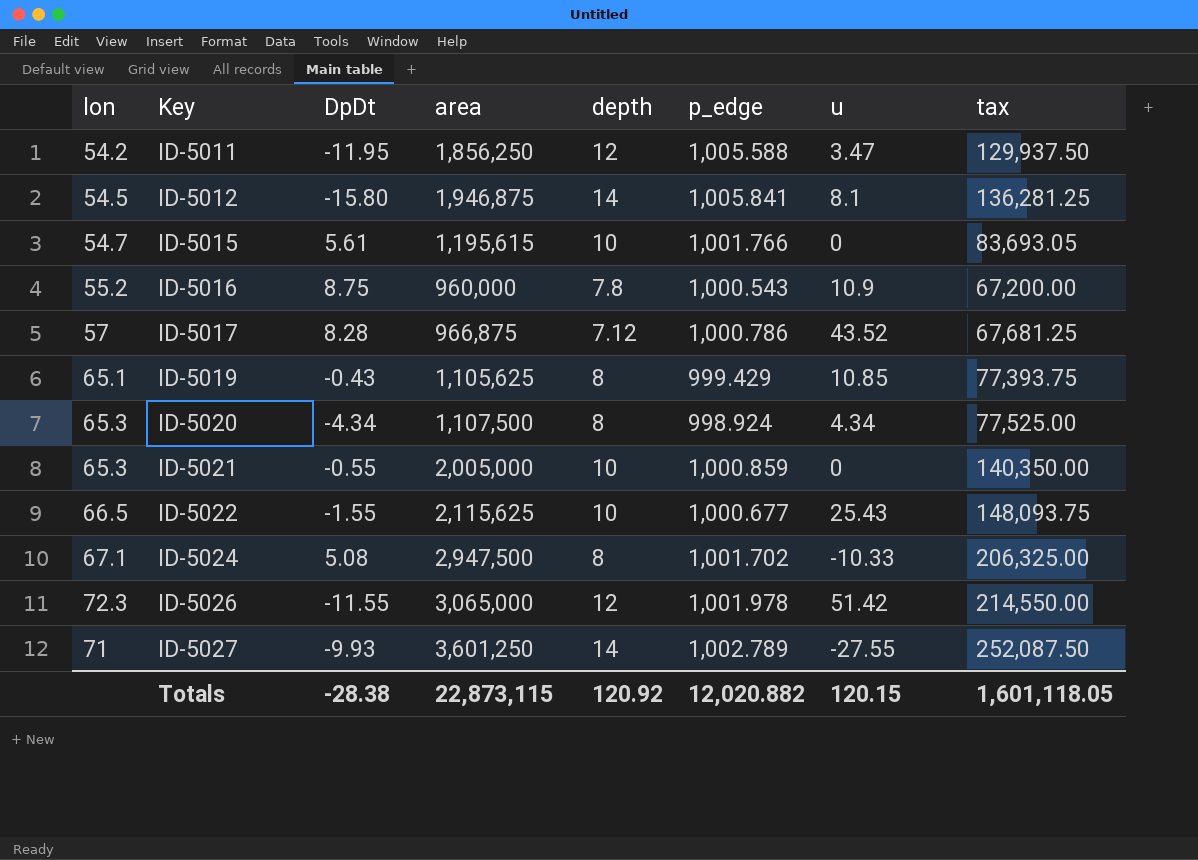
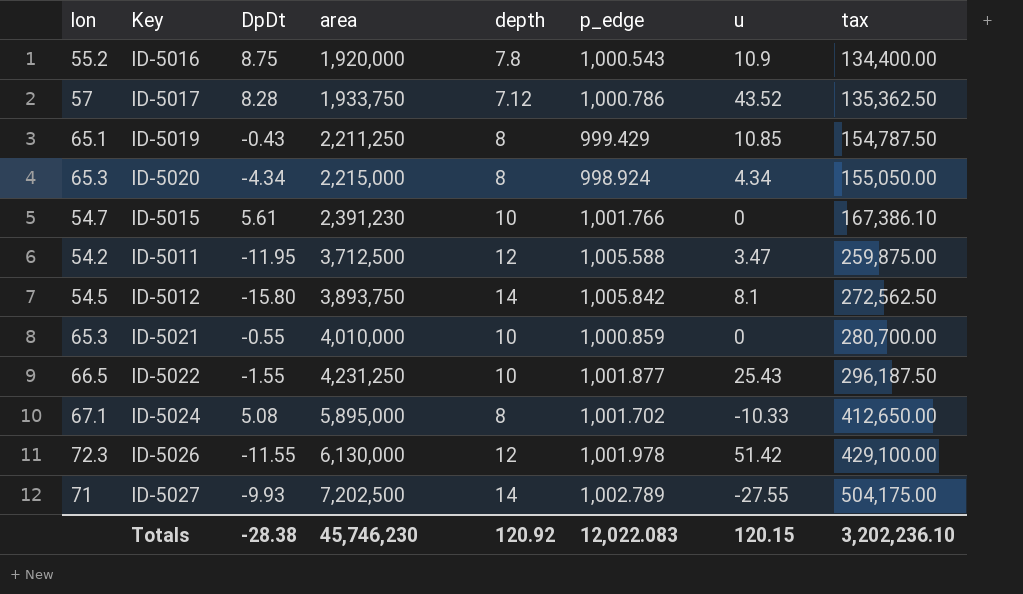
row order: Key ascending -> area ascending
ID-5016 | area: 960,000 -> 1,920,000
ID-5016 | tax: 67,200.00 -> 134,400.00
ID-5017 | area: 966,875 -> 1,933,750
ID-5017 | tax: 67,681.25 -> 135,362.50
ID-5019 | area: 1,105,625 -> 2,211,250
ID-5019 | tax: 77,393.75 -> 154,787.50
ID-5020 | area: 1,107,500 -> 2,215,000
ID-5020 | tax: 77,525.00 -> 155,050.00
ID-5015 | area: 1,195,615 -> 2,391,230
ID-5015 | tax: 83,693.05 -> 167,386.10
ID-5011 | area: 1,856,250 -> 3,712,500
ID-5011 | tax: 129,937.50 -> 259,875.00
ID-5012 | area: 1,946,875 -> 3,893,750
ID-5012 | p_edge: 1,005.841 -> 1,005.842
ID-5012 | tax: 136,281.25 -> 272,562.50
ID-5021 | area: 2,005,000 -> 4,010,000
ID-5021 | tax: 140,350.00 -> 280,700.00
ID-5022 | area: 2,115,625 -> 4,231,250
ID-5022 | p_edge: 1,000.677 -> 1,001.877
ID-5022 | tax: 148,093.75 -> 296,187.50
ID-5024 | area: 2,947,500 -> 5,895,000
ID-5024 | tax: 206,325.00 -> 412,650.00
ID-5026 | area: 3,065,000 -> 6,130,000
ID-5026 | tax: 214,550.00 -> 429,100.00
ID-5027 | area: 3,601,250 -> 7,202,500
ID-5027 | tax: 252,087.50 -> 504,175.00
Totals | area: 22,873,115 -> 45,746,230
Totals | p_edge: 12,020.882 -> 12,022.083
Totals | tax: 1,601,118.05 -> 3,202,236.10

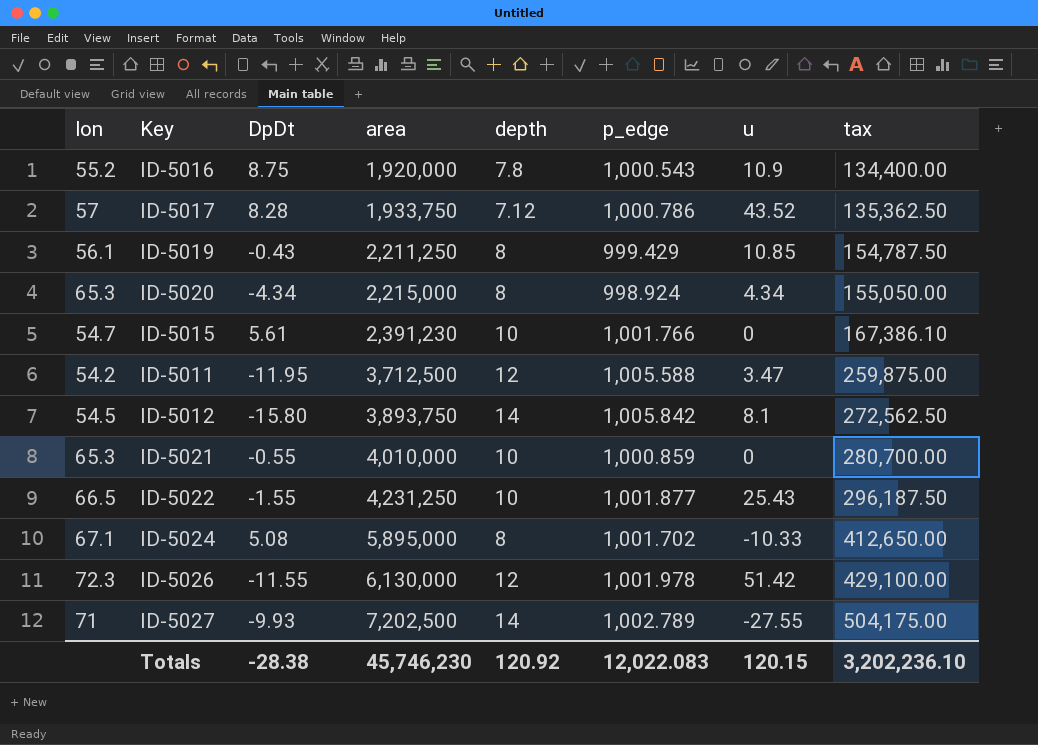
ID-5019 | lon: 65.1 -> 56.1

